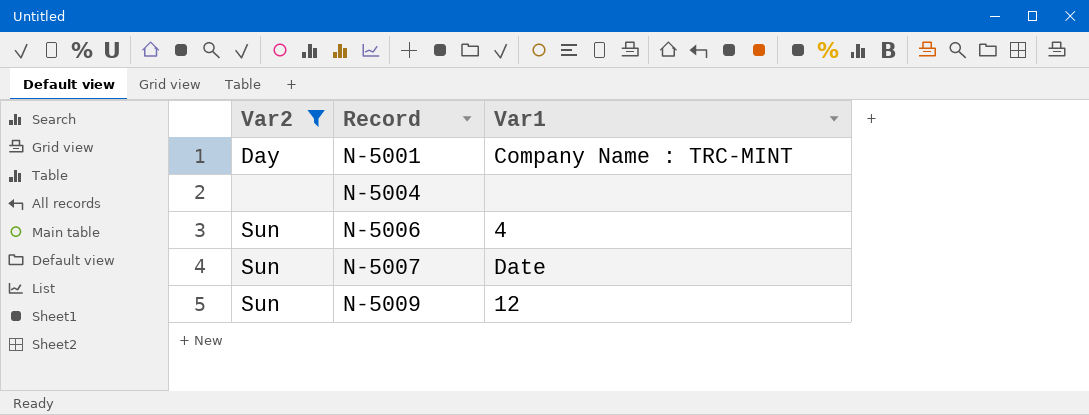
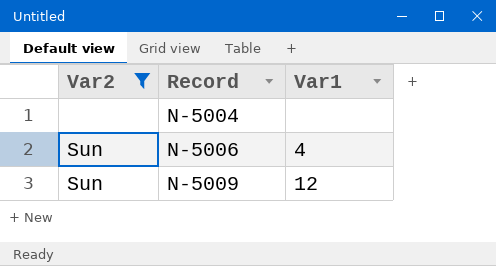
row N-5001: Day | Company Name : TRC-MINT -> none
row N-5007: Sun | Date -> none

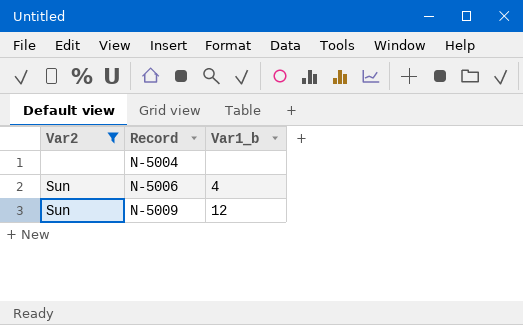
column name: Var1 -> Var1_b

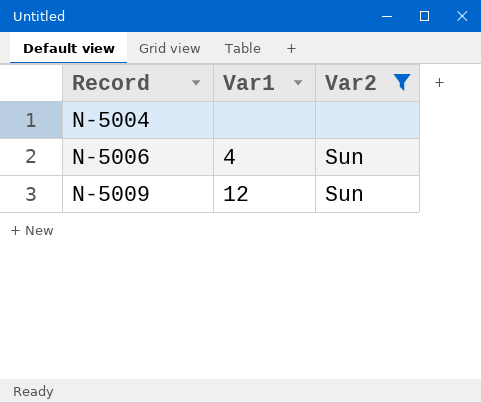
column name: Var1_b -> Var1
column Var2 | position: 1 -> 3

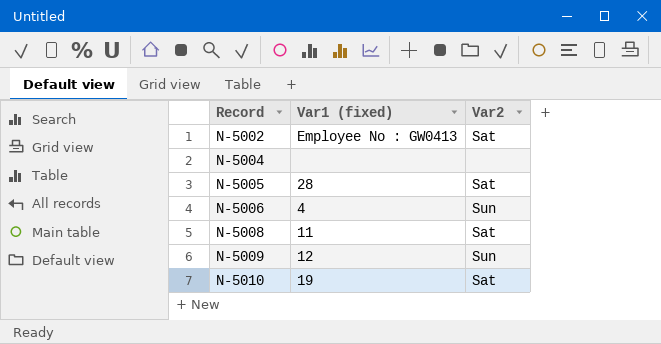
filter: Var2 != Sat -> none
column name: Var1 -> Var1 (fixed)

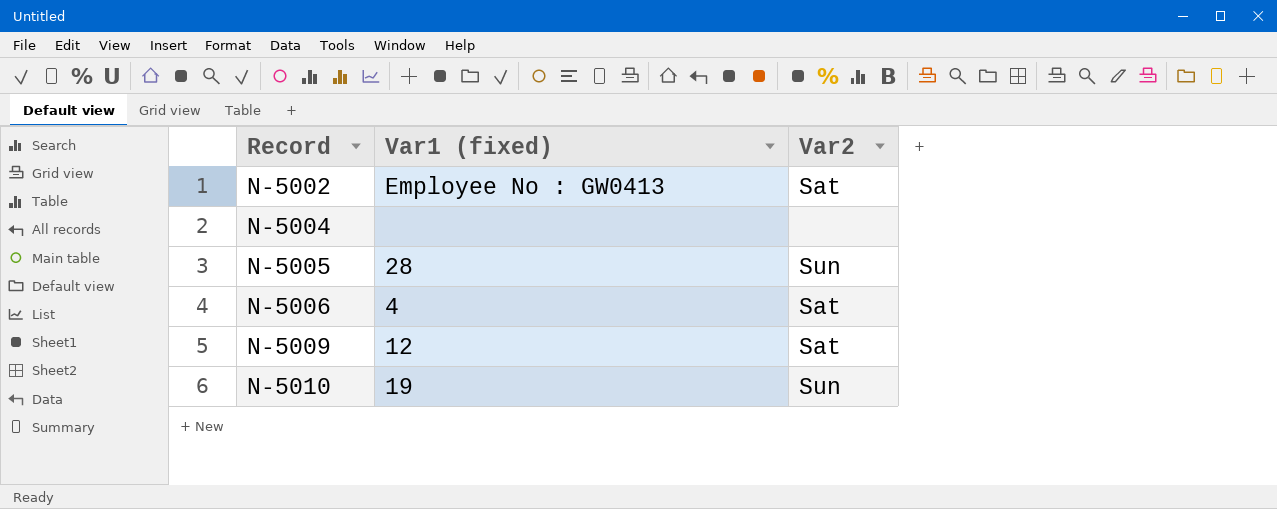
row N-5008: 11 | Sat -> none
N-5005 | Var2: Sat -> Sun
N-5006 | Var2: Sun -> Sat
N-5009 | Var2: Sun -> Sat
N-5010 | Var2: Sat -> Sun

